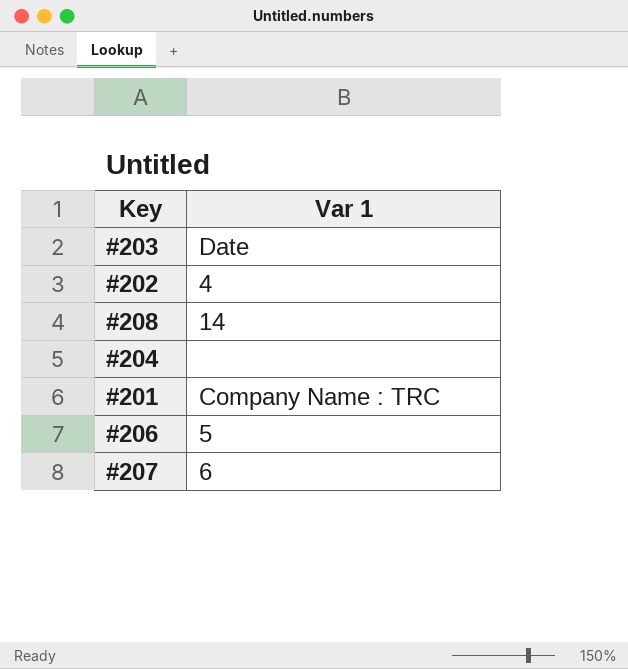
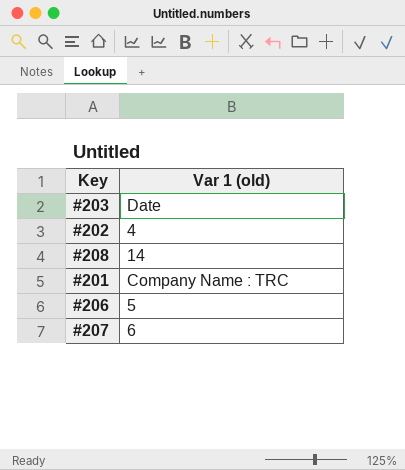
column name: Var 1 -> Var 1 (old)
row #204: none -> none

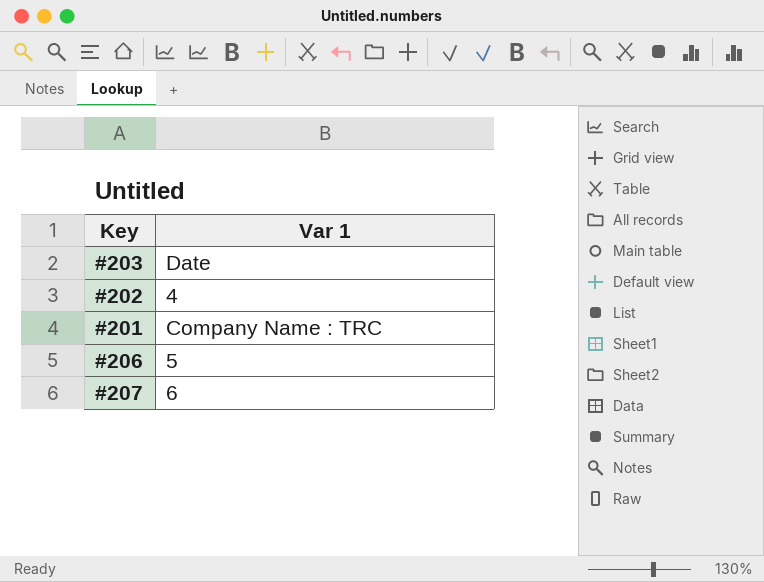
column name: Var 1 (old) -> Var 1
row #208: 14 -> none

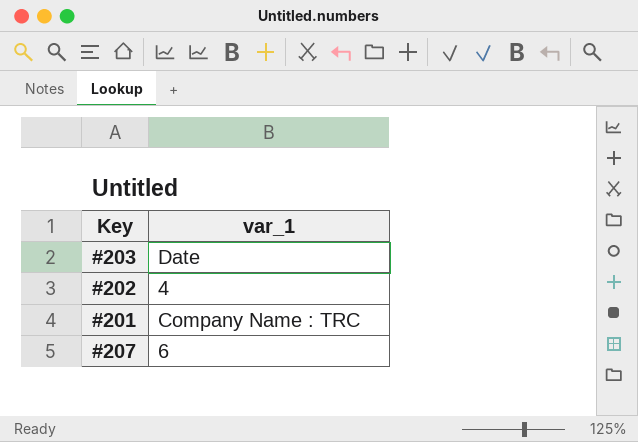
column name: Var 1 -> var_1
row #206: 5 -> none

